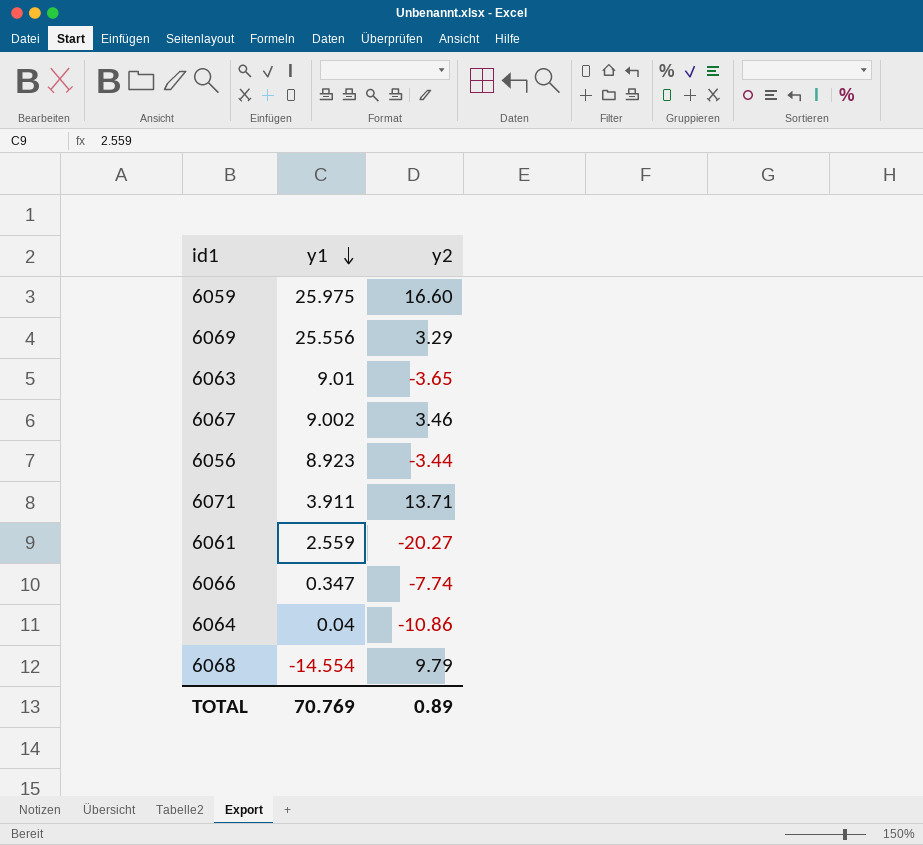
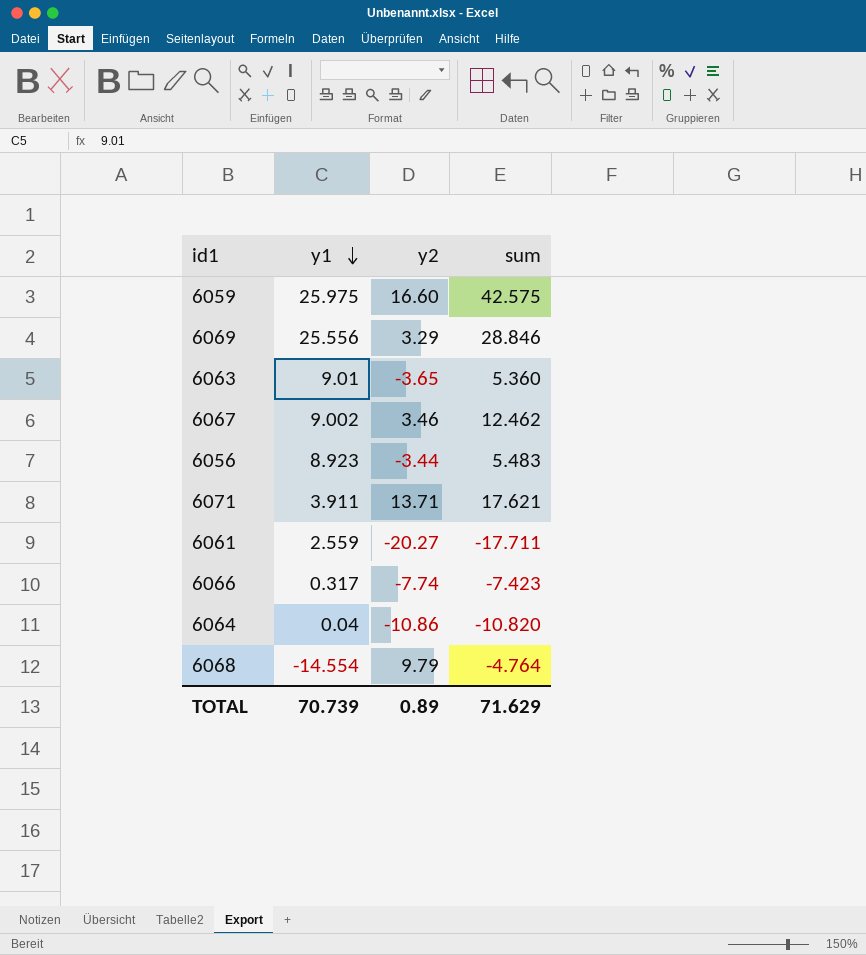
column sum | formula: none -> [y1] + [y2]
6066 | y1: 0.347 -> 0.317
TOTAL | y1: 70.769 -> 70.739

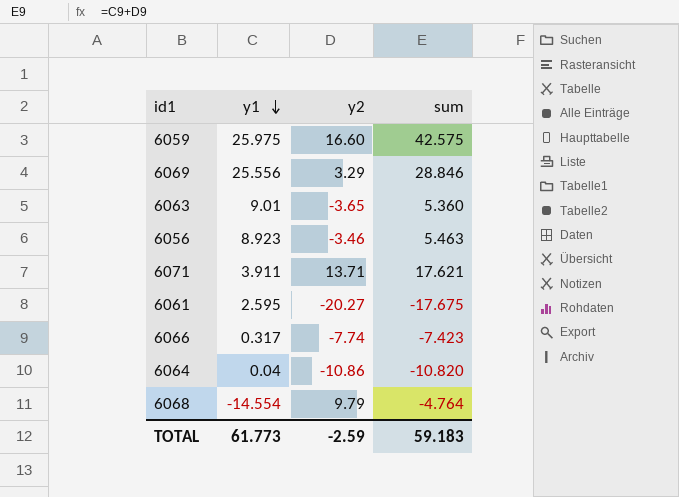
row 6067: 9.002 | 3.46 | 12.462 -> none
6056 | y2: -3.44 -> -3.46
6056 | sum: 5.483 -> 5.463
6061 | y1: 2.559 -> 2.595
6061 | sum: -17.711 -> -17.675
TOTAL | y1: 70.739 -> 61.773
TOTAL | y2: 0.89 -> -2.59
TOTAL | sum: 71.629 -> 59.183

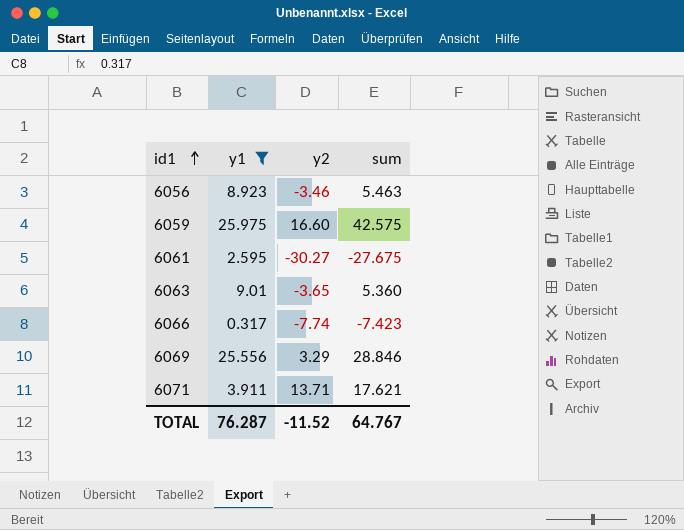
filter: none -> y1 >= 0.317
row order: y1 descending -> id1 ascending
6061 | y2: -20.27 -> -30.27
6061 | sum: -17.675 -> -27.675
TOTAL | y1: 61.773 -> 76.287
TOTAL | y2: -2.59 -> -11.52
TOTAL | sum: 59.183 -> 64.767

